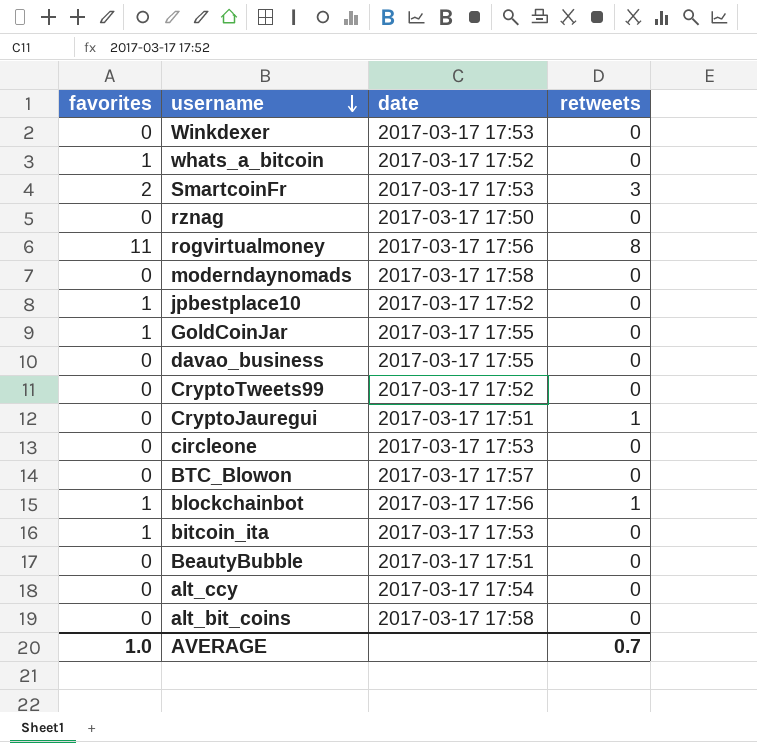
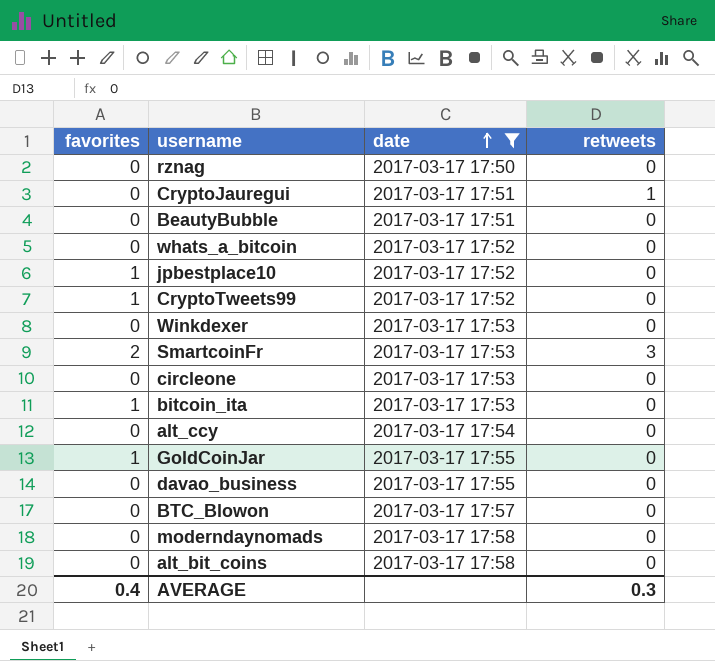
filter: none -> date != 2017-03-17 17:56
row order: username descending -> date ascending
whats_a_bitcoin | favorites: 1 -> 0
CryptoTweets99 | favorites: 0 -> 1
AVERAGE | favorites: 1.0 -> 0.4
AVERAGE | retweets: 0.7 -> 0.3

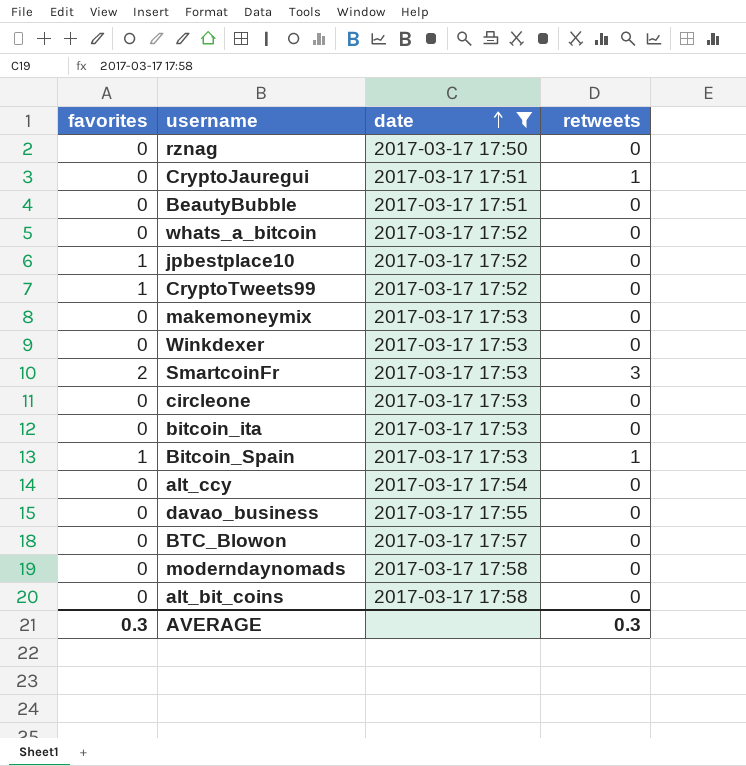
row GoldCoinJar: 1 | 2017-03-17 17:55 | 0 -> none
row makemoneymix: none -> 0 | 2017-03-17 17:53 | 0
bitcoin_ita | favorites: 1 -> 0
row Bitcoin_Spain: none -> 1 | 2017-03-17 17:53 | 1
AVERAGE | favorites: 0.4 -> 0.3

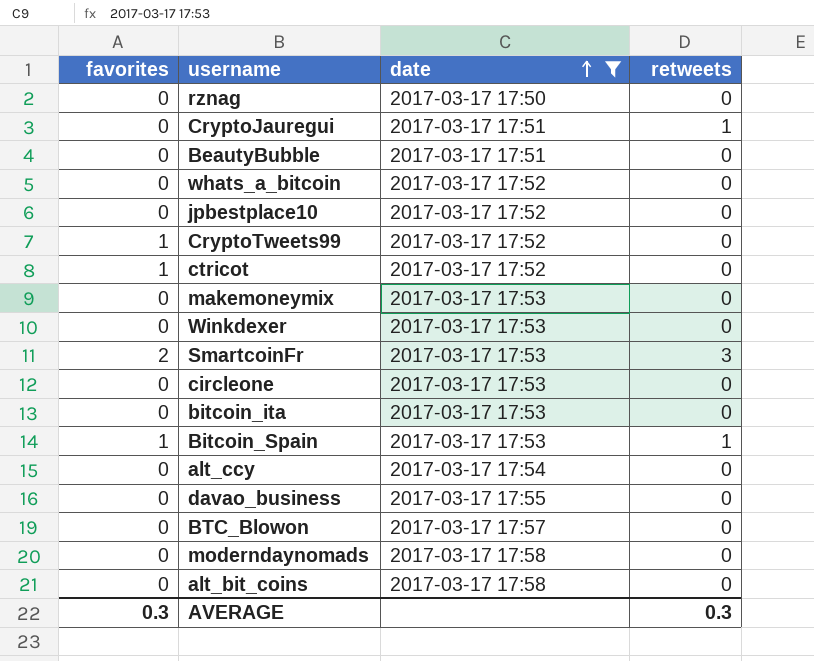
jpbestplace10 | favorites: 1 -> 0
row ctricot: none -> 1 | 2017-03-17 17:52 | 0

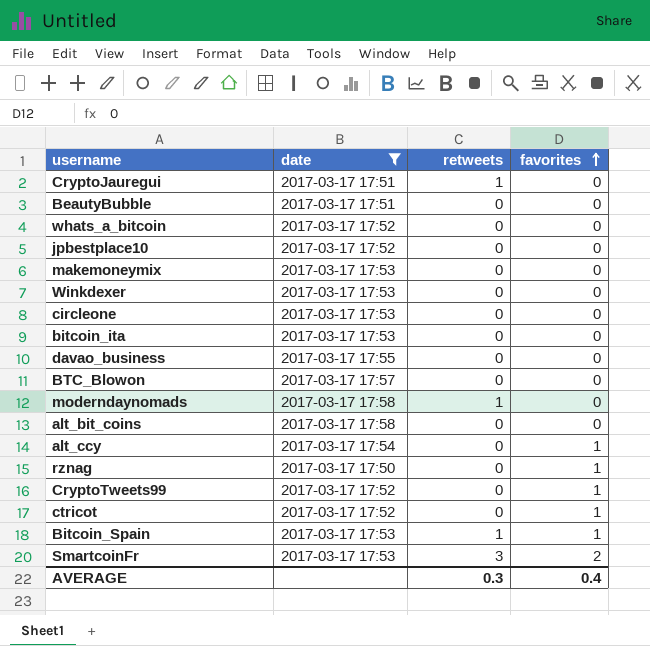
row order: date ascending -> favorites ascending
column favorites | position: 1 -> 4
moderndaynomads | retweets: 0 -> 1
alt_ccy | favorites: 0 -> 1
rznag | favorites: 0 -> 1
AVERAGE | favorites: 0.3 -> 0.4

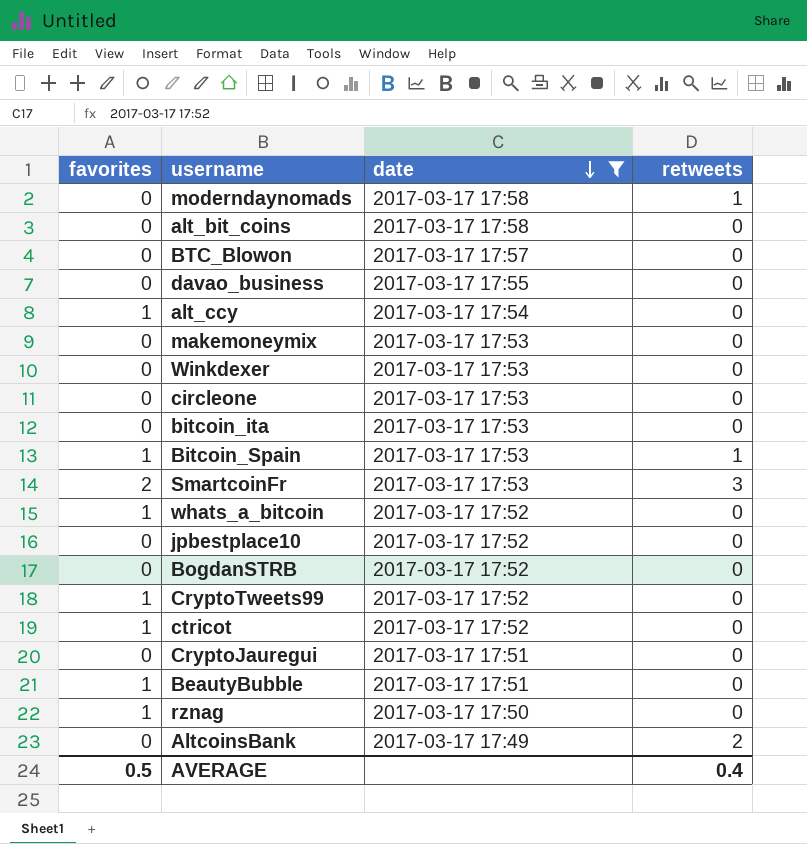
row order: favorites ascending -> date descending
column favorites | position: 4 -> 1
whats_a_bitcoin | favorites: 0 -> 1
row BogdanSTRB: none -> 0 | 2017-03-17 17:52 | 0
CryptoJauregui | retweets: 1 -> 0
BeautyBubble | favorites: 0 -> 1
row AltcoinsBank: none -> 0 | 2017-03-17 17:49 | 2
AVERAGE | favorites: 0.4 -> 0.5
AVERAGE | retweets: 0.3 -> 0.4

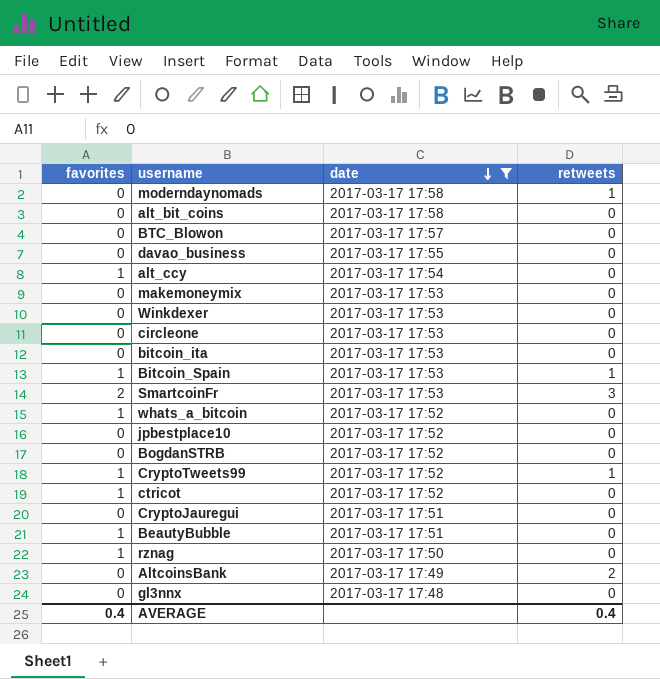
CryptoTweets99 | retweets: 0 -> 1
row gl3nnx: none -> 0 | 2017-03-17 17:48 | 0
AVERAGE | favorites: 0.5 -> 0.4

